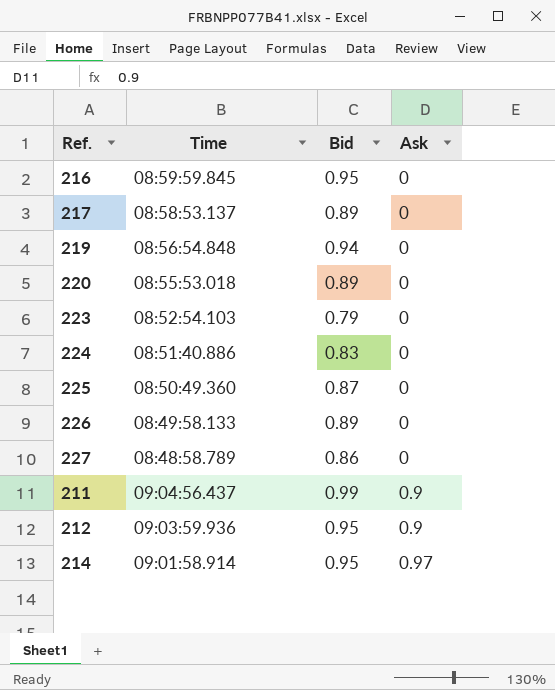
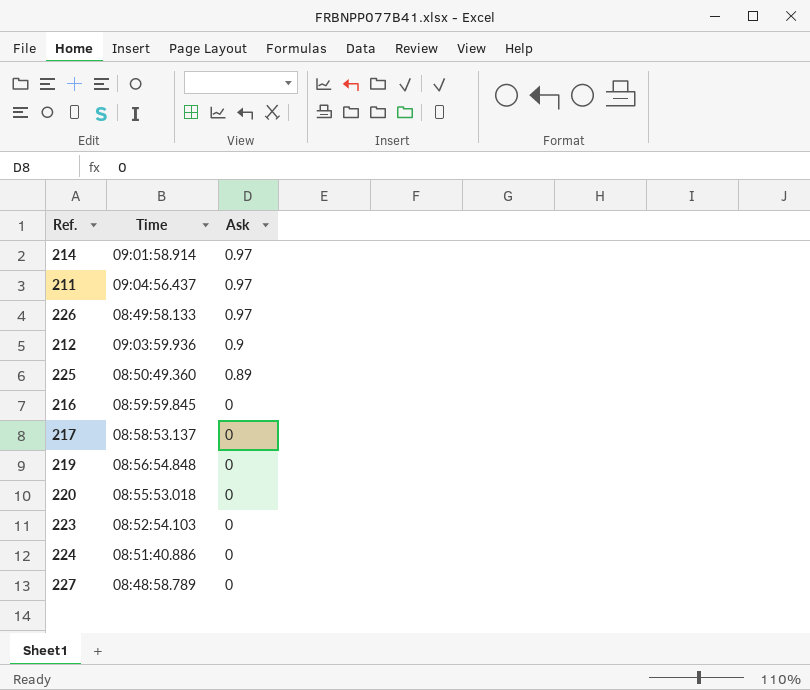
row order: Ask ascending -> Ask descending
column Bid | position: 3 -> none
211 | Ask: 0.9 -> 0.97
226 | Ask: 0 -> 0.97
225 | Ask: 0 -> 0.89

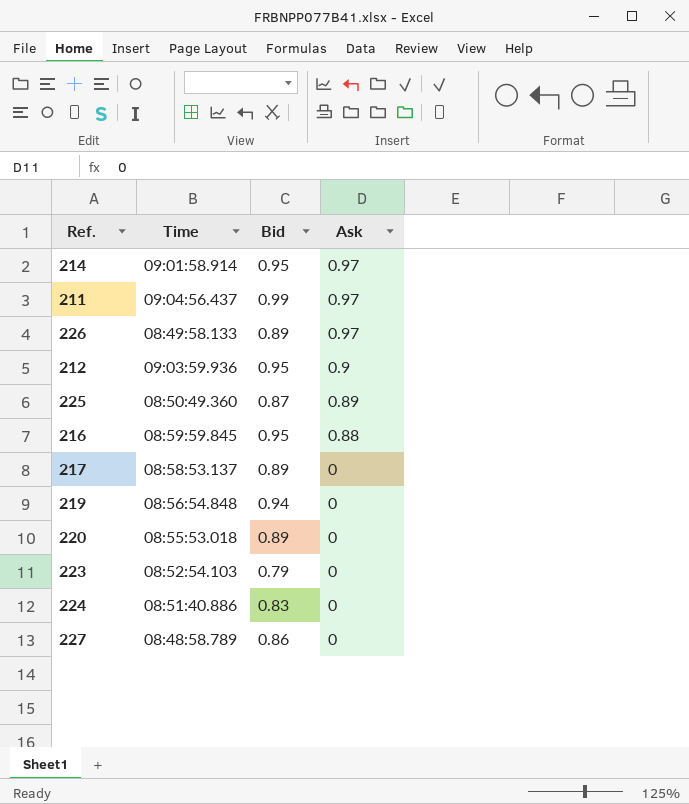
column Bid | position: none -> 3
216 | Ask: 0 -> 0.88

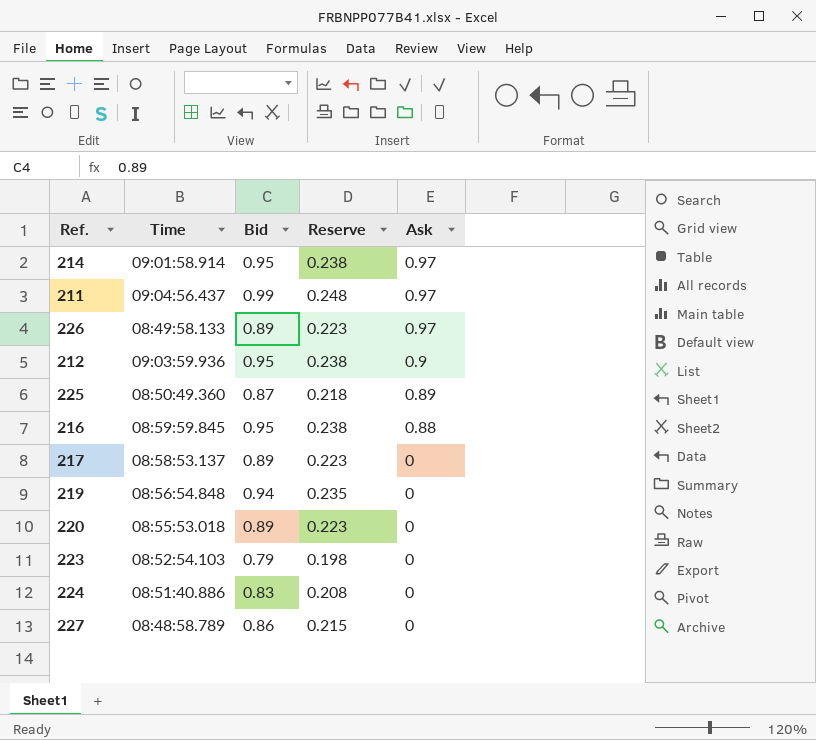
column Reserve | formula: none -> [Bid] * 0.25

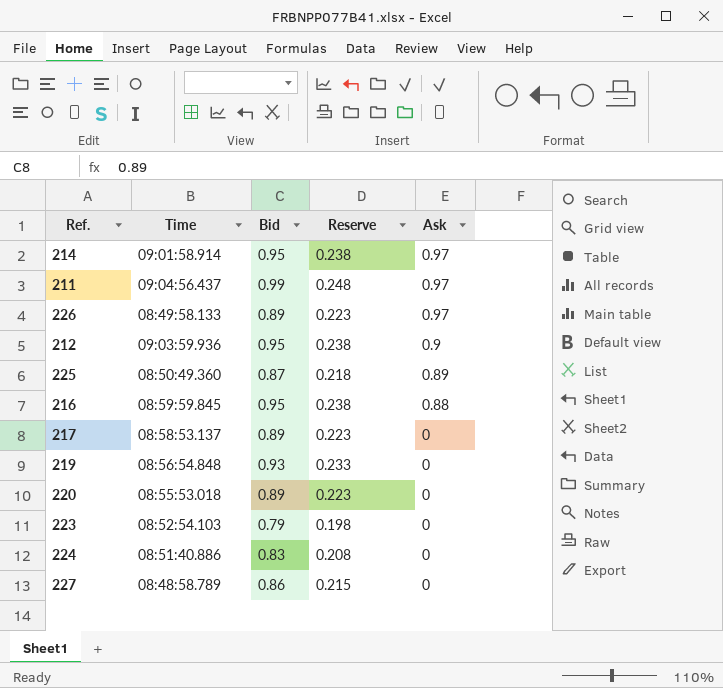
219 | Bid: 0.94 -> 0.93
219 | Reserve: 0.235 -> 0.233

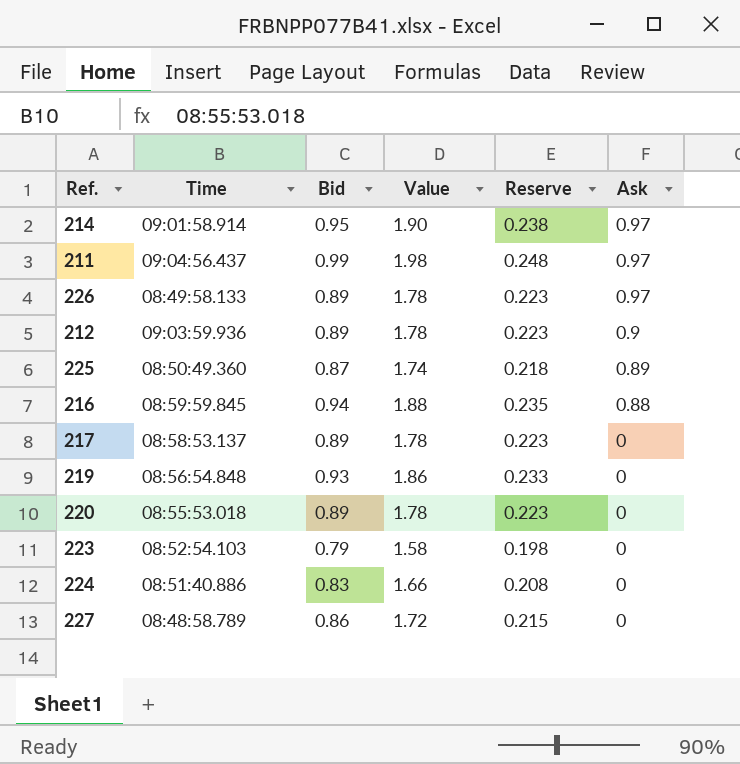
column Value | formula: none -> [Bid] * 2
212 | Bid: 0.95 -> 0.89
212 | Reserve: 0.238 -> 0.223
216 | Bid: 0.95 -> 0.94
216 | Reserve: 0.238 -> 0.235

